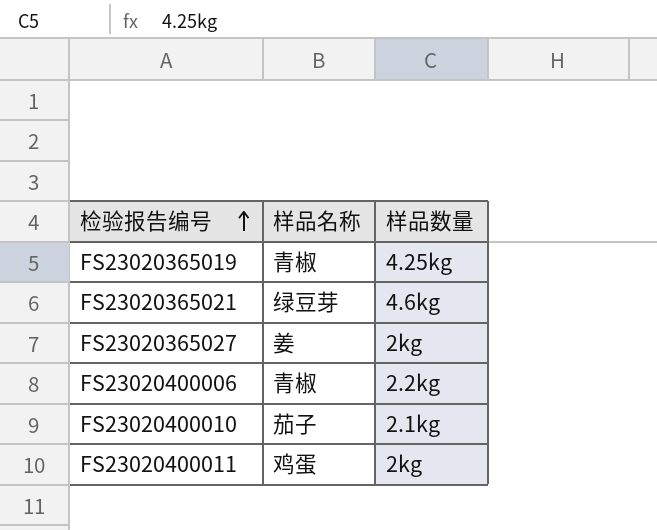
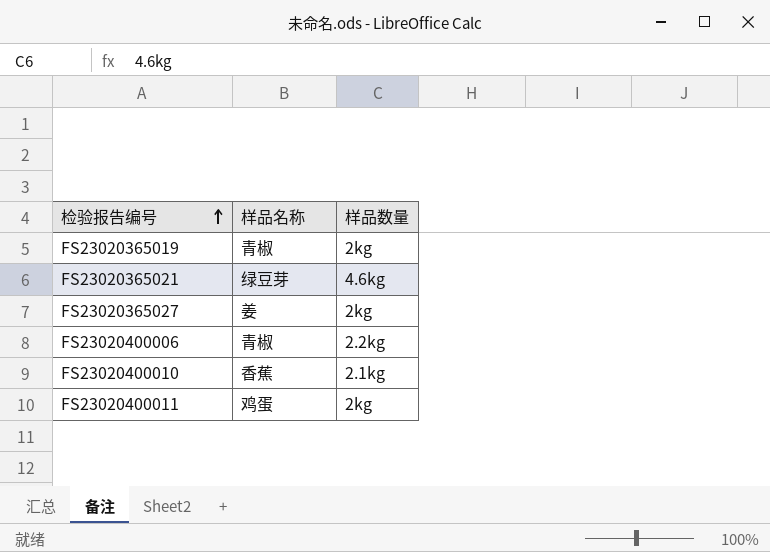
FS23020365019 | 样品数量: 4.25kg -> 2kg
FS23020400010 | 样品名称: 茄子 -> 香蕉

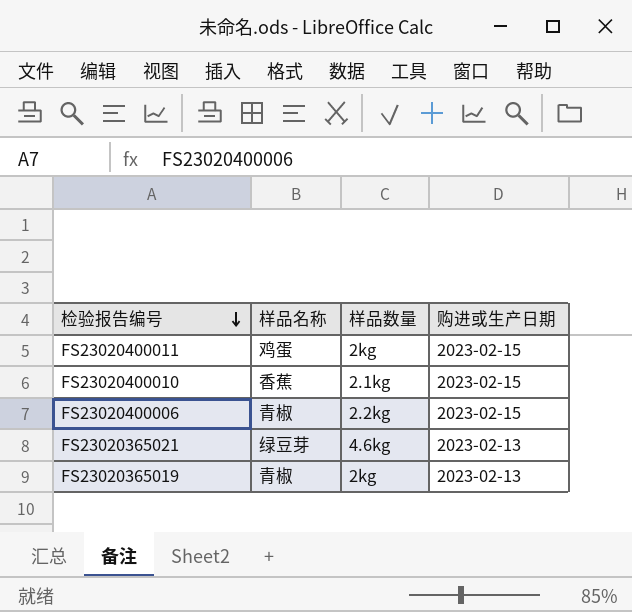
row order: 检验报告编号 ascending -> 检验报告编号 descending
column 购进或生产日期 | position: none -> 4
row FS23020365027: 姜 | 2kg -> none

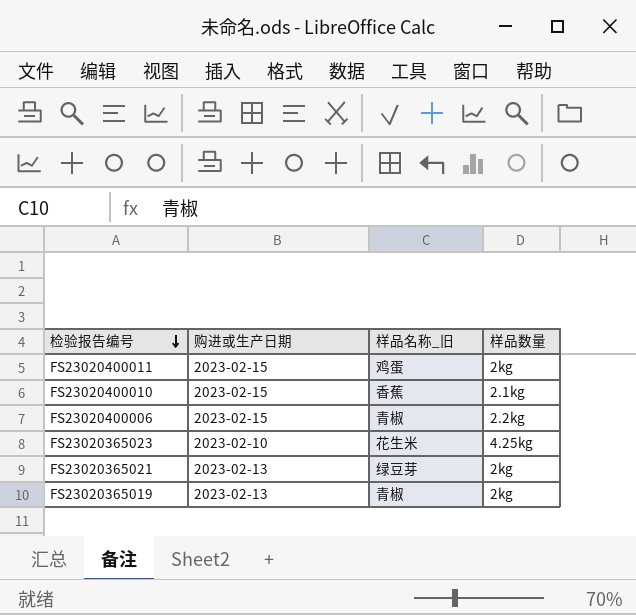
column 购进或生产日期 | position: 4 -> 2
column name: 样品名称 -> 样品名称_旧
row FS23020365023: none -> 2023-02-10 | 花生米 | 4.25kg
FS23020365021 | 样品数量: 4.6kg -> 2kg

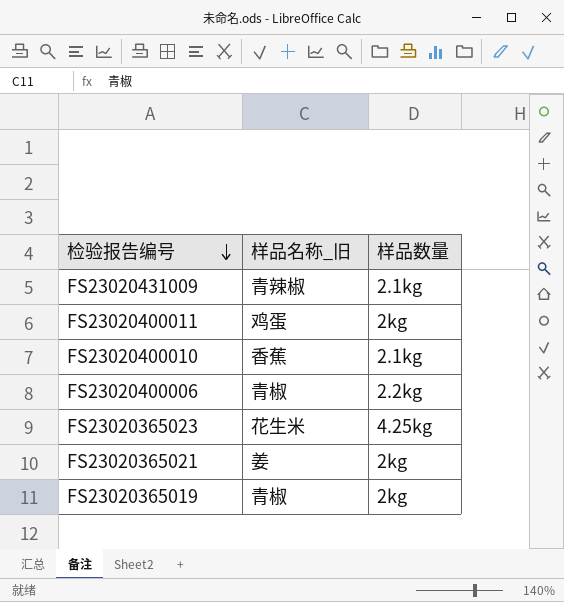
column 购进或生产日期 | position: 2 -> none
row FS23020431009: none -> 青辣椒 | 2.1kg
FS23020365021 | 样品名称_旧: 绿豆芽 -> 姜

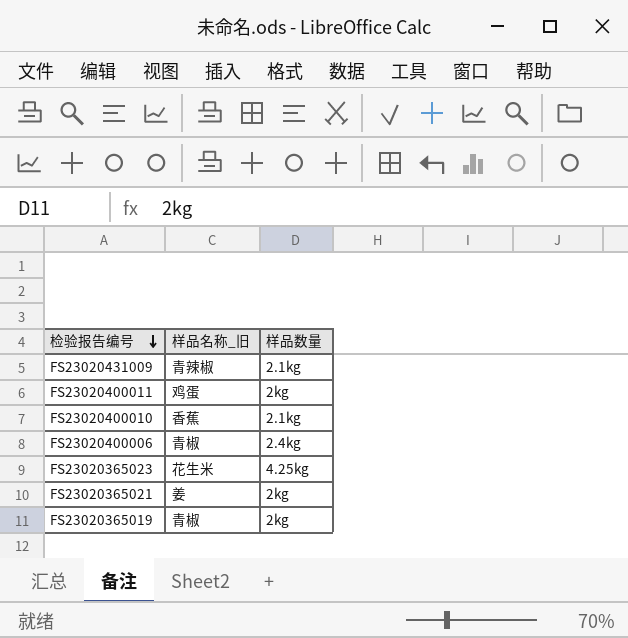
FS23020400006 | 样品数量: 2.2kg -> 2.4kg

